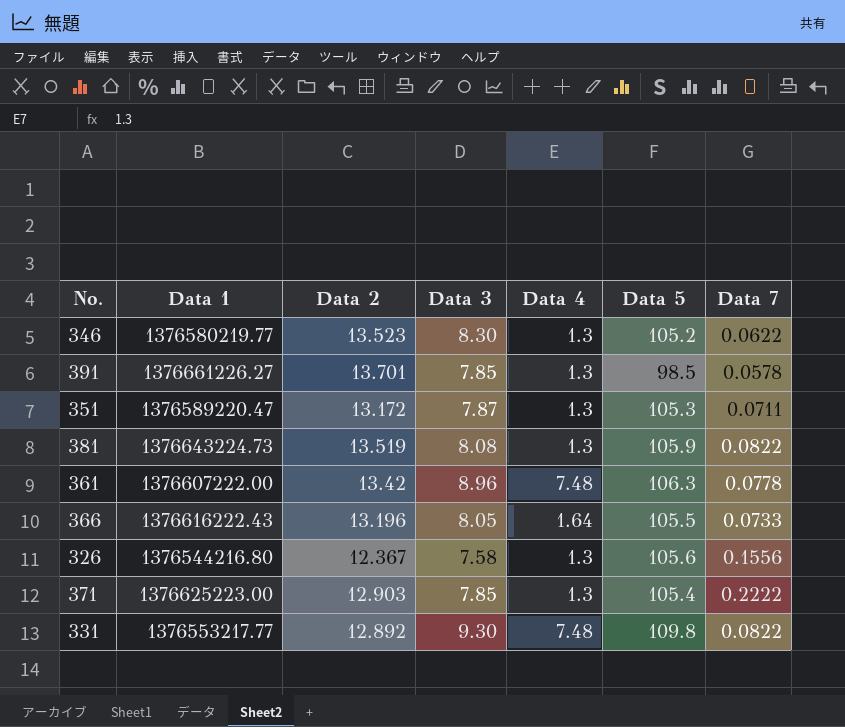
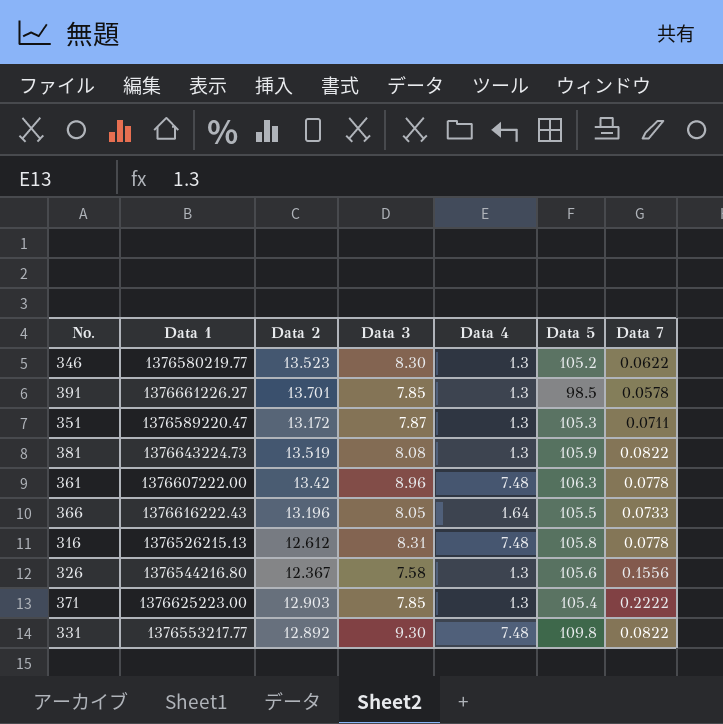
row 316: none -> 1376526215.13 | 12.612 | 8.31 | 7.48 | 105.8 | 0.0778

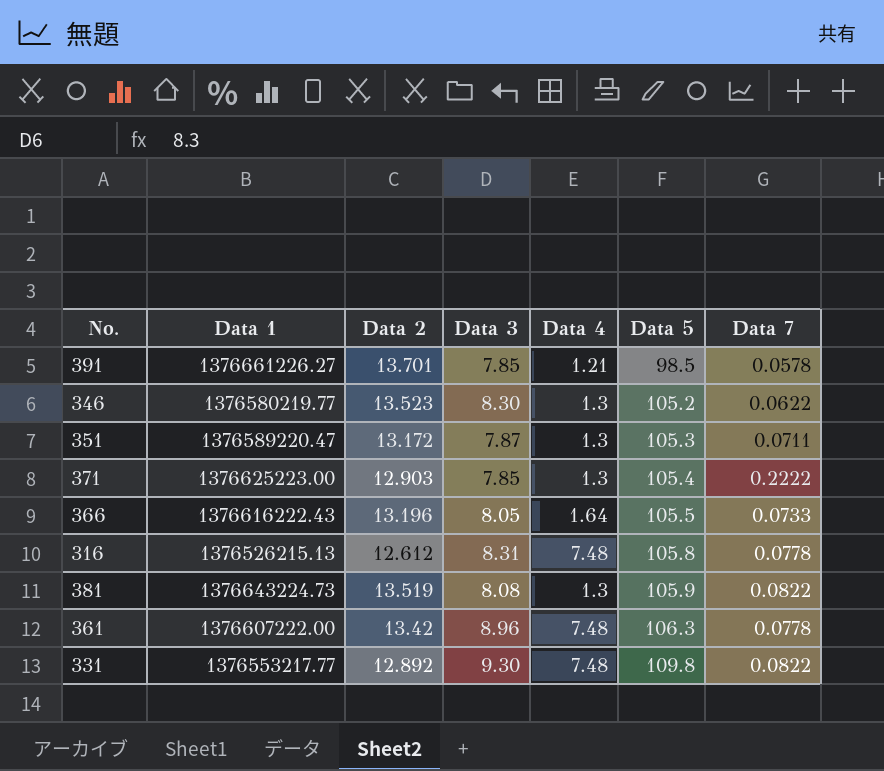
row order: none -> Data 5 ascending
row 326: 1376544216.80 | 12.367 | 7.58 | 1.3 | 105.6 | 0.1556 -> none
391 | Data 4: 1.3 -> 1.21

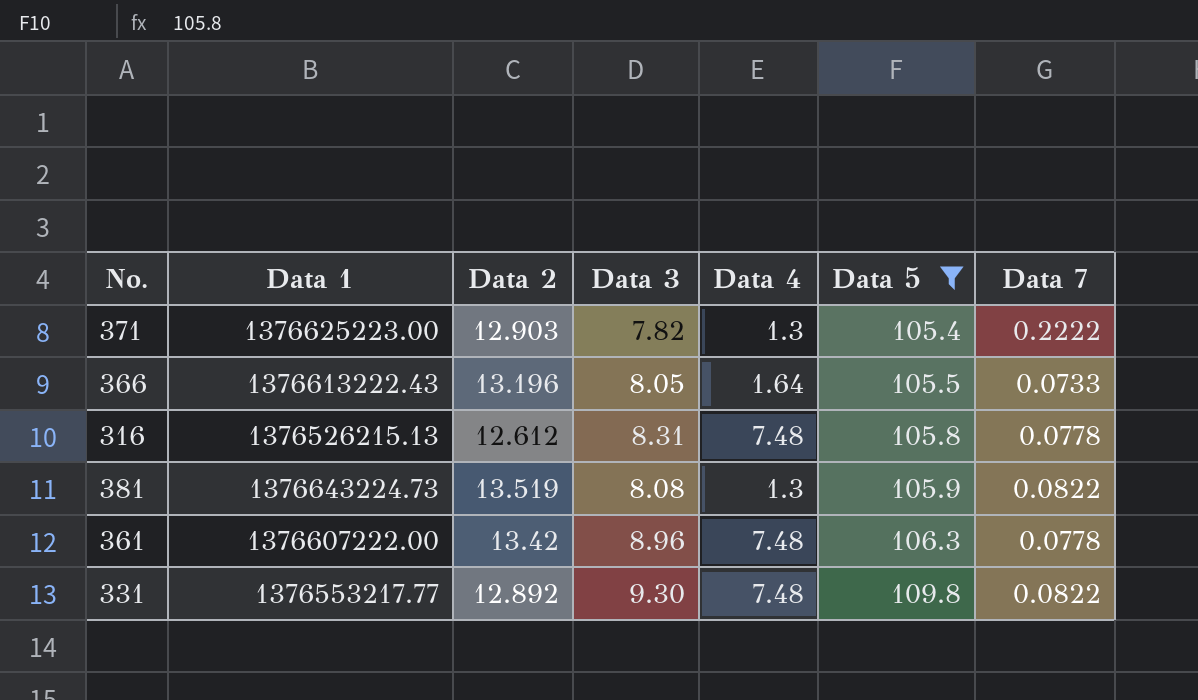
filter: none -> Data 5 >= 105.4
371 | Data 3: 7.85 -> 7.82
366 | Data 1: 1376616222.43 -> 1376613222.43

